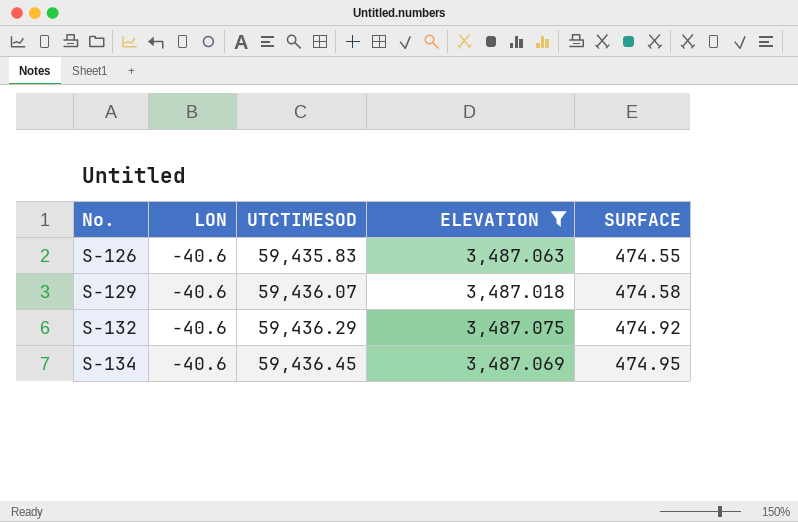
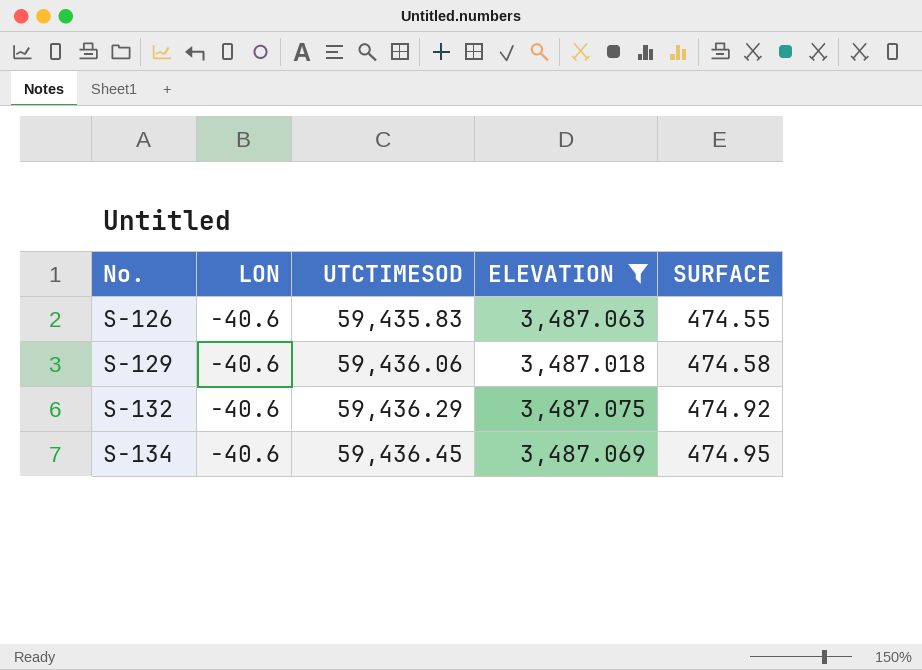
S-129 | UTCTIMESOD: 59,436.07 -> 59,436.06

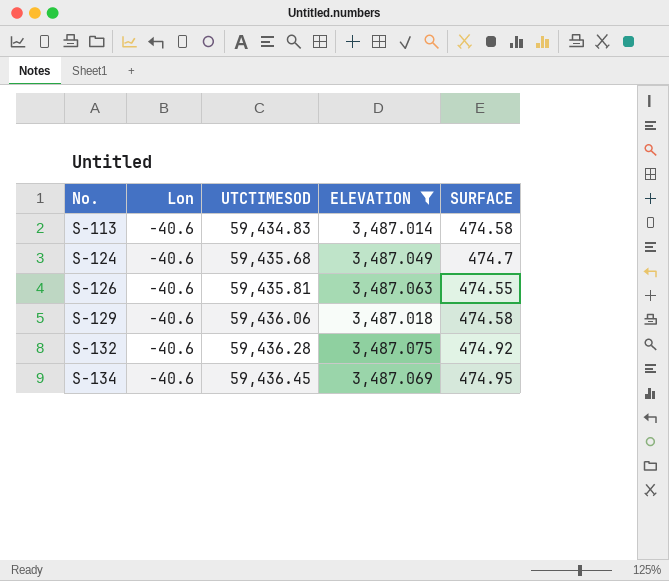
column name: LON -> Lon
row S-113: none -> -40.6 | 59,434.83 | 3,487.014 | 474.58
row S-124: none -> -40.6 | 59,435.68 | 3,487.049 | 474.7
S-126 | UTCTIMESOD: 59,435.83 -> 59,435.81
S-132 | UTCTIMESOD: 59,436.29 -> 59,436.28

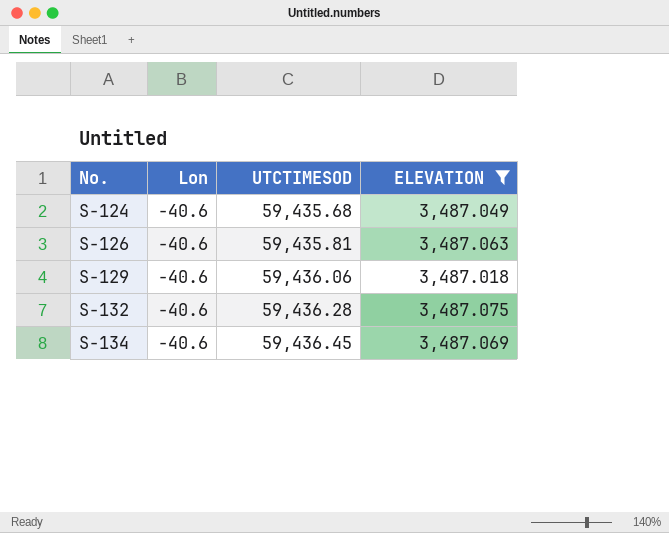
column SURFACE | position: 5 -> none
row S-113: -40.6 | 59,434.83 | 3,487.014 | 474.58 -> none

